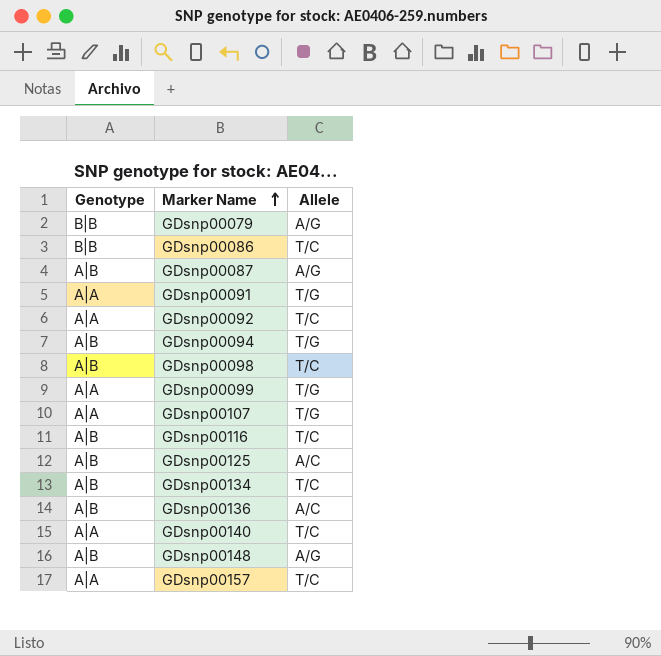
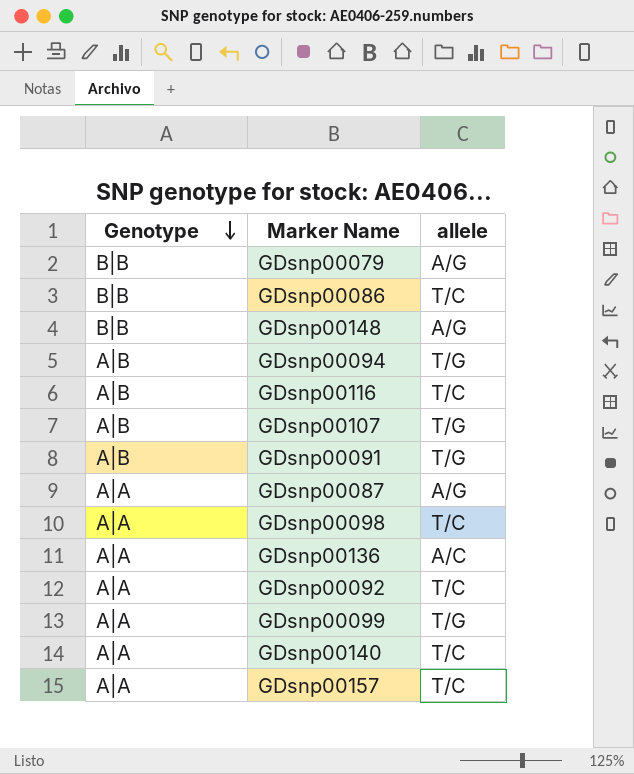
row order: Marker Name ascending -> Genotype descending
column name: Allele -> allele
row GDsnp00125: A|B | A/C -> none
row GDsnp00134: A|B | T/C -> none
GDsnp00148 | Genotype: A|B -> B|B
GDsnp00107 | Genotype: A|A -> A|B
GDsnp00091 | Genotype: A|A -> A|B
GDsnp00087 | Genotype: A|B -> A|A
GDsnp00098 | Genotype: A|B -> A|A
GDsnp00136 | Genotype: A|B -> A|A

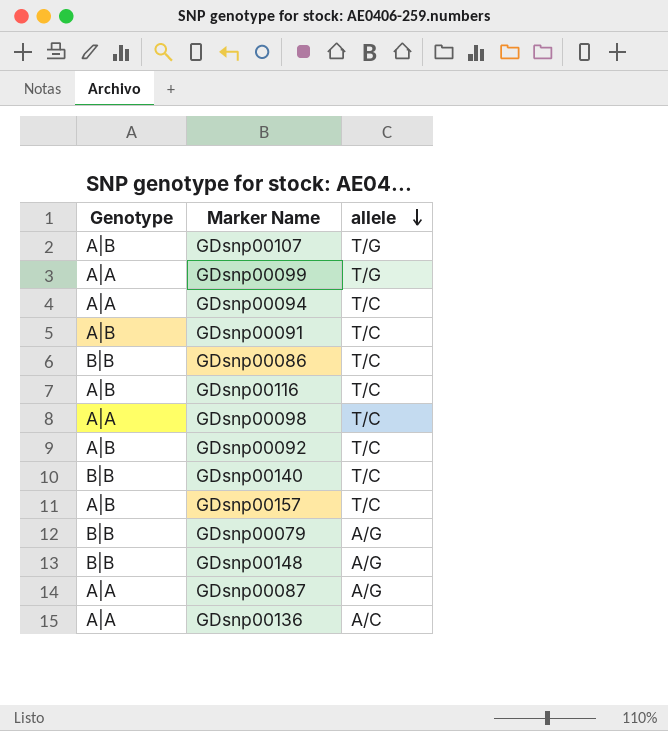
row order: Genotype descending -> allele descending
GDsnp00094 | Genotype: A|B -> A|A
GDsnp00094 | allele: T/G -> T/C
GDsnp00091 | allele: T/G -> T/C
GDsnp00092 | Genotype: A|A -> A|B
GDsnp00140 | Genotype: A|A -> B|B
GDsnp00157 | Genotype: A|A -> A|B

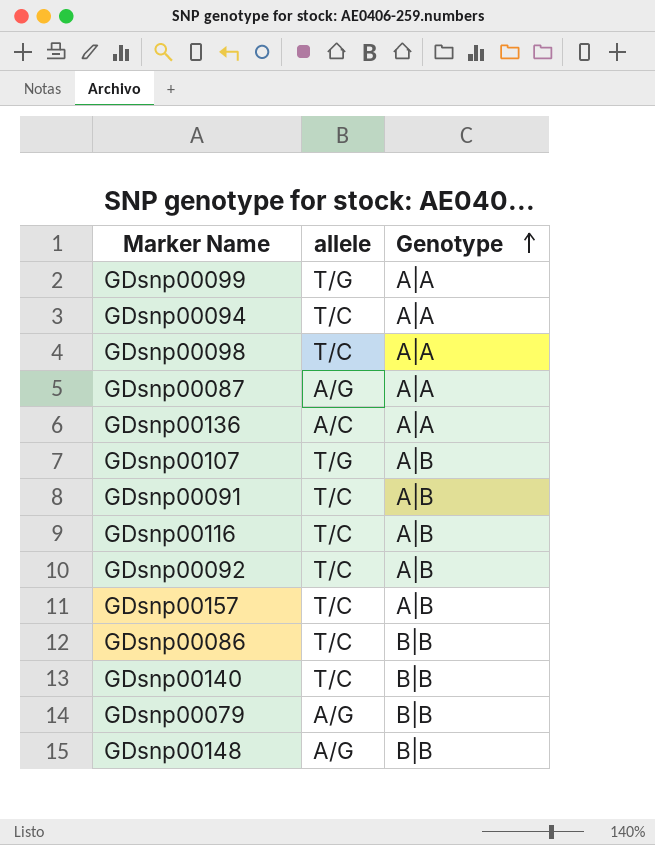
row order: allele descending -> Genotype ascending
column Genotype | position: 1 -> 3

